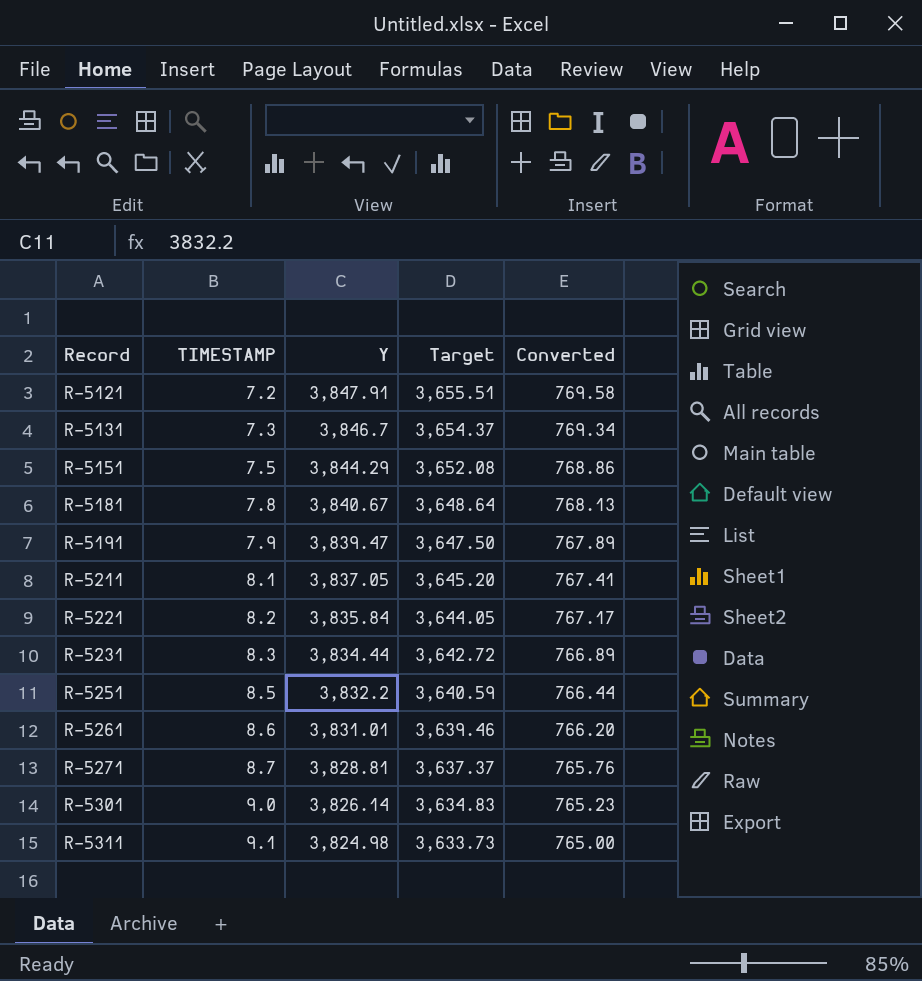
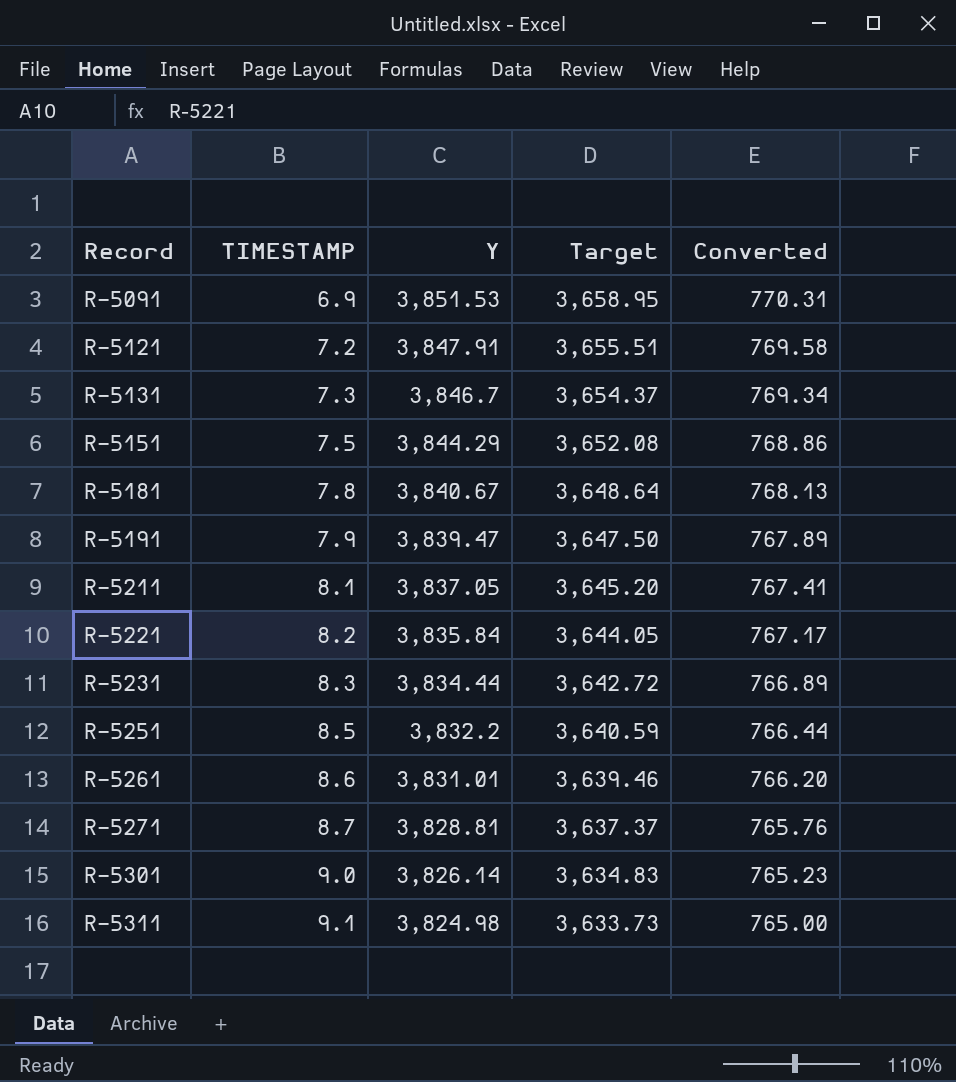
row R-5091: none -> 6.9 | 3,851.53 | 3,658.95 | 770.31

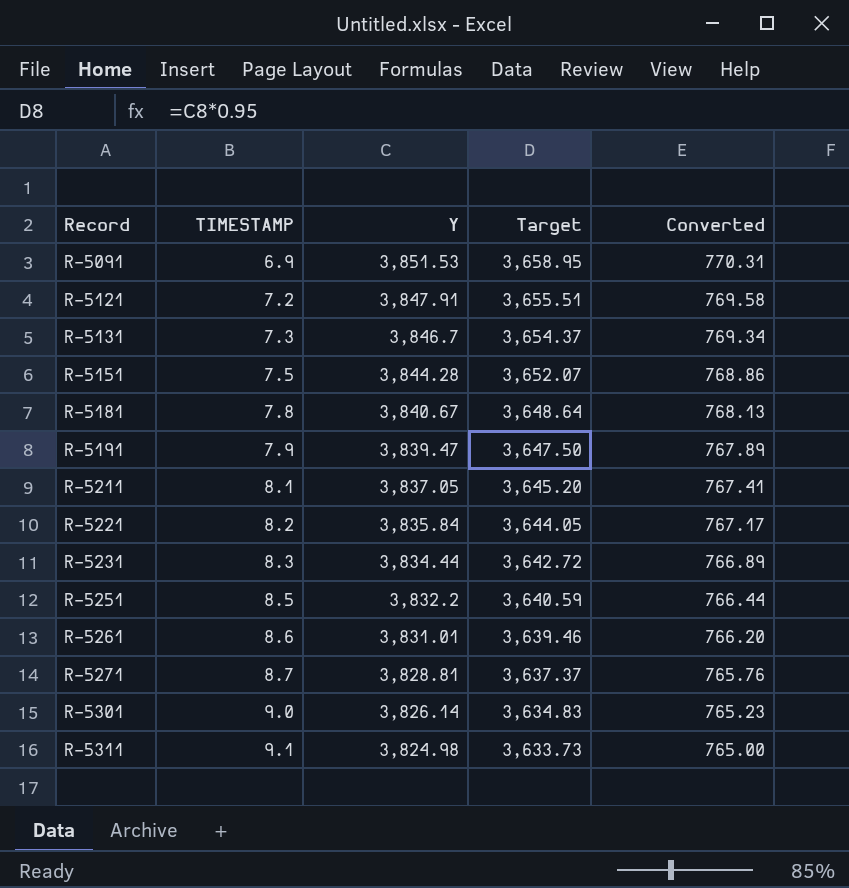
R-5151 | Y: 3,844.29 -> 3,844.28
R-5151 | Target: 3,652.08 -> 3,652.07

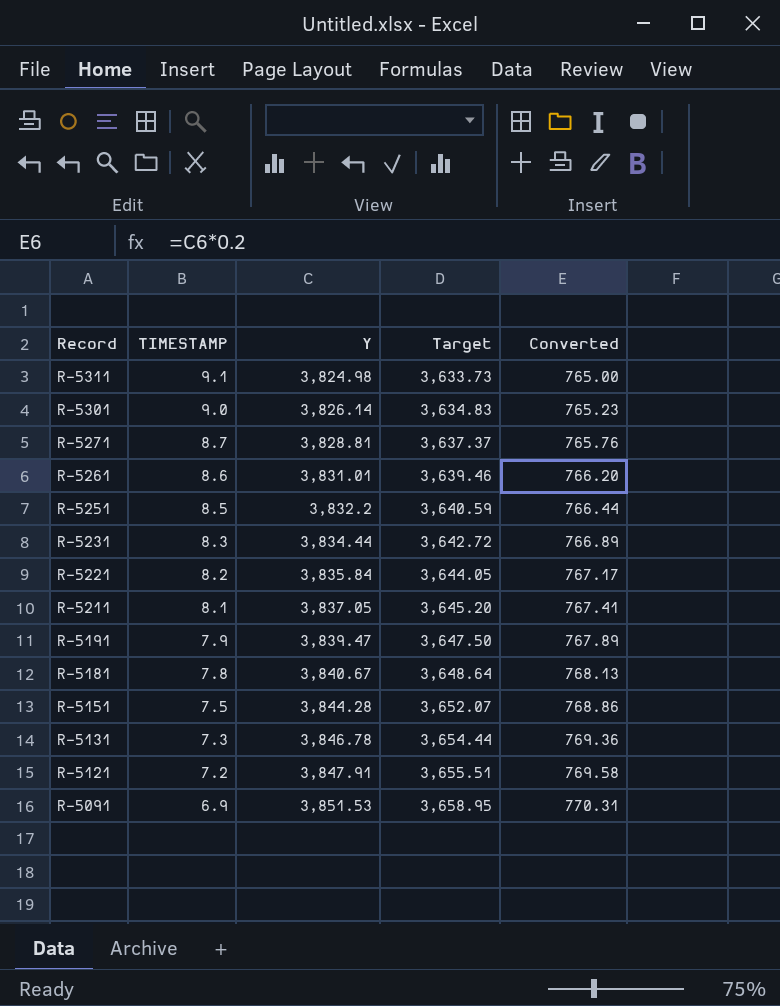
row order: Record ascending -> Record descending
R-5131 | Y: 3,846.7 -> 3,846.78
R-5131 | Target: 3,654.37 -> 3,654.44
R-5131 | Converted: 769.34 -> 769.36

